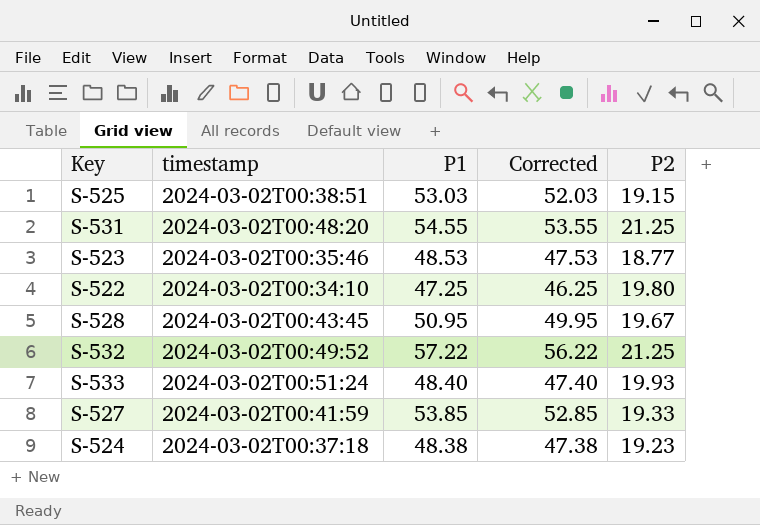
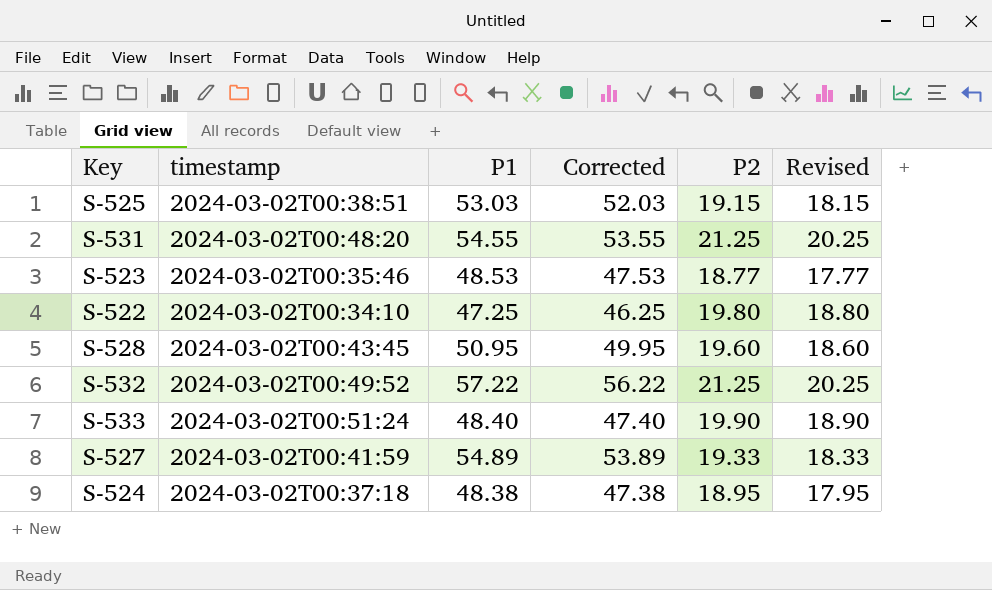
column Revised | formula: none -> [P2] - 1
S-528 | P2: 19.67 -> 19.60
S-533 | P2: 19.93 -> 19.90
S-527 | P1: 53.85 -> 54.89
S-527 | Corrected: 52.85 -> 53.89
S-524 | P2: 19.23 -> 18.95

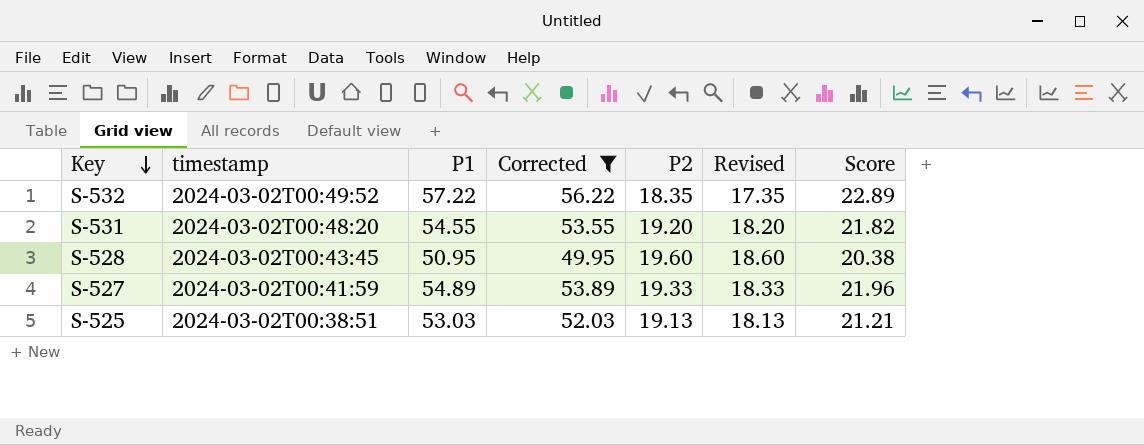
filter: none -> Corrected >= 49.95
row order: none -> Key descending
column Score | formula: none -> [P1] * 0.4
S-532 | P2: 21.25 -> 18.35
S-532 | Revised: 20.25 -> 17.35
S-531 | P2: 21.25 -> 19.20
S-531 | Revised: 20.25 -> 18.20
S-525 | P2: 19.15 -> 19.13
S-525 | Revised: 18.15 -> 18.13

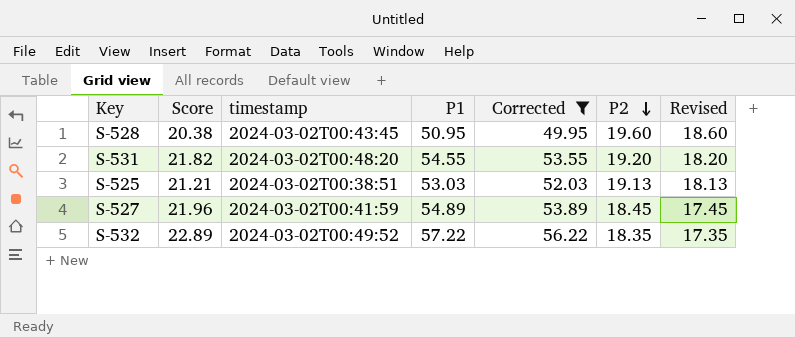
row order: Key descending -> P2 descending
column Score | position: 7 -> 2
S-527 | P2: 19.33 -> 18.45
S-527 | Revised: 18.33 -> 17.45

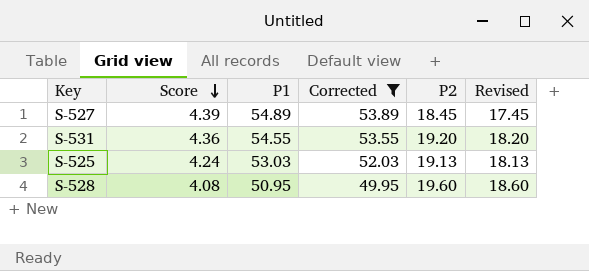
row order: P2 descending -> Score descending
column timestamp | position: 3 -> none
column Score | formula: [P1] * 0.4 -> [P1] * 0.08
row S-532: 22.89 | 2024-03-02T00:49:52 | 57.22 | 56.22 | 18.35 | 17.35 -> none

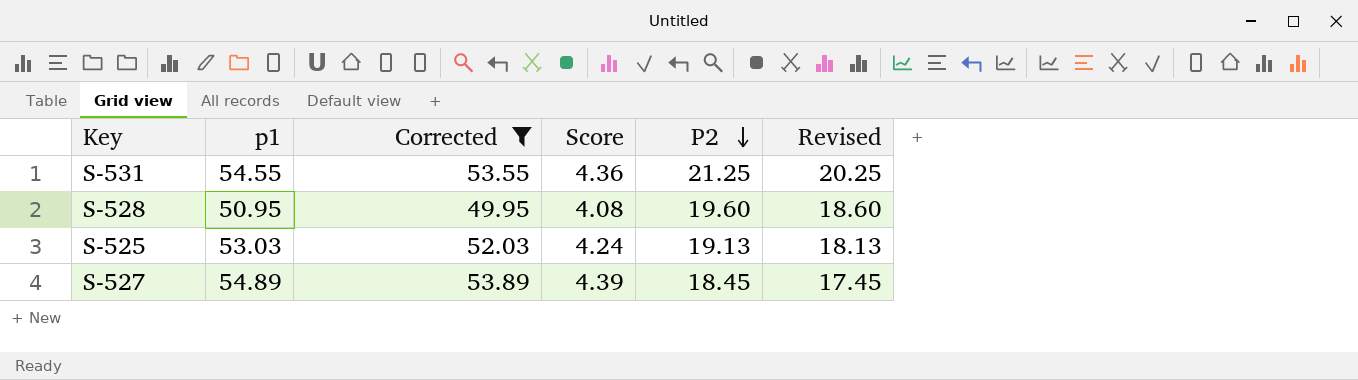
row order: Score descending -> P2 descending
column name: P1 -> p1
column Score | position: 2 -> 4
S-531 | P2: 19.20 -> 21.25
S-531 | Revised: 18.20 -> 20.25

